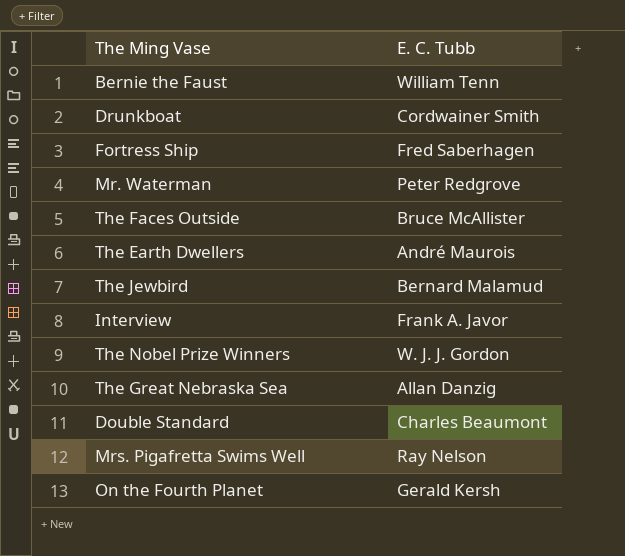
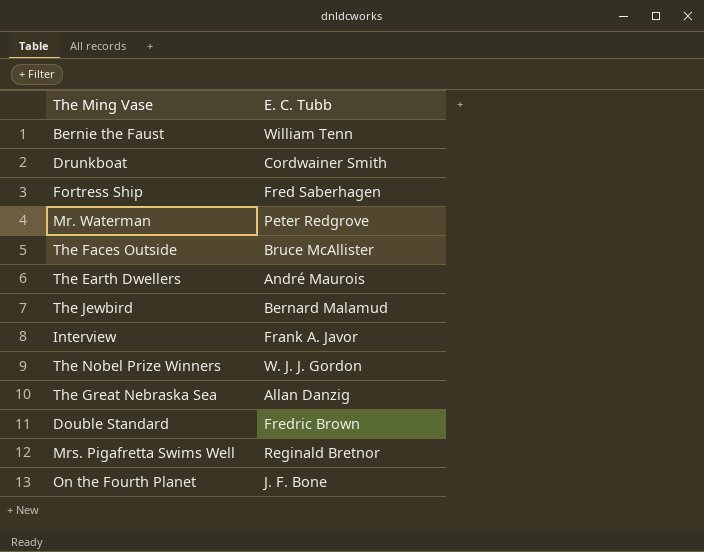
Double Standard | E. C. Tubb: Charles Beaumont -> Fredric Brown
Mrs. Pigafretta Swims Well | E. C. Tubb: Ray Nelson -> Reginald Bretnor
On the Fourth Planet | E. C. Tubb: Gerald Kersh -> J. F. Bone

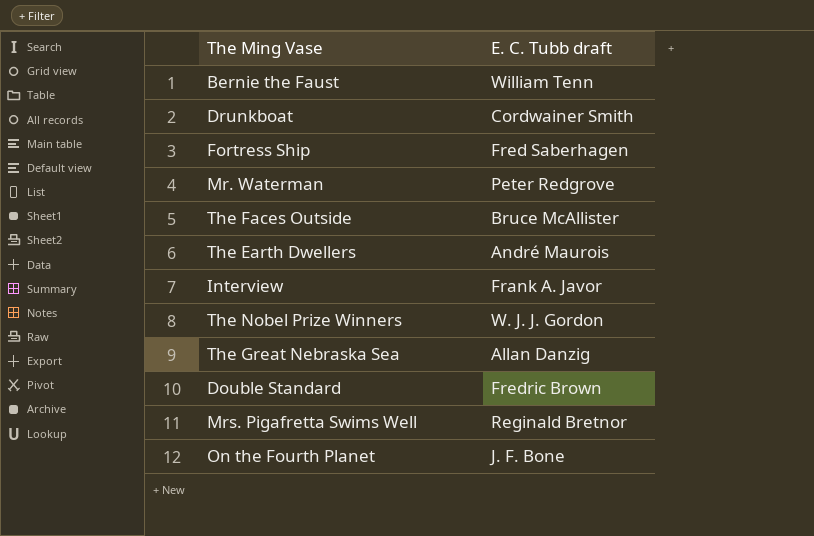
column name: E. C. Tubb -> E. C. Tubb draft
row The Jewbird: Bernard Malamud -> none

